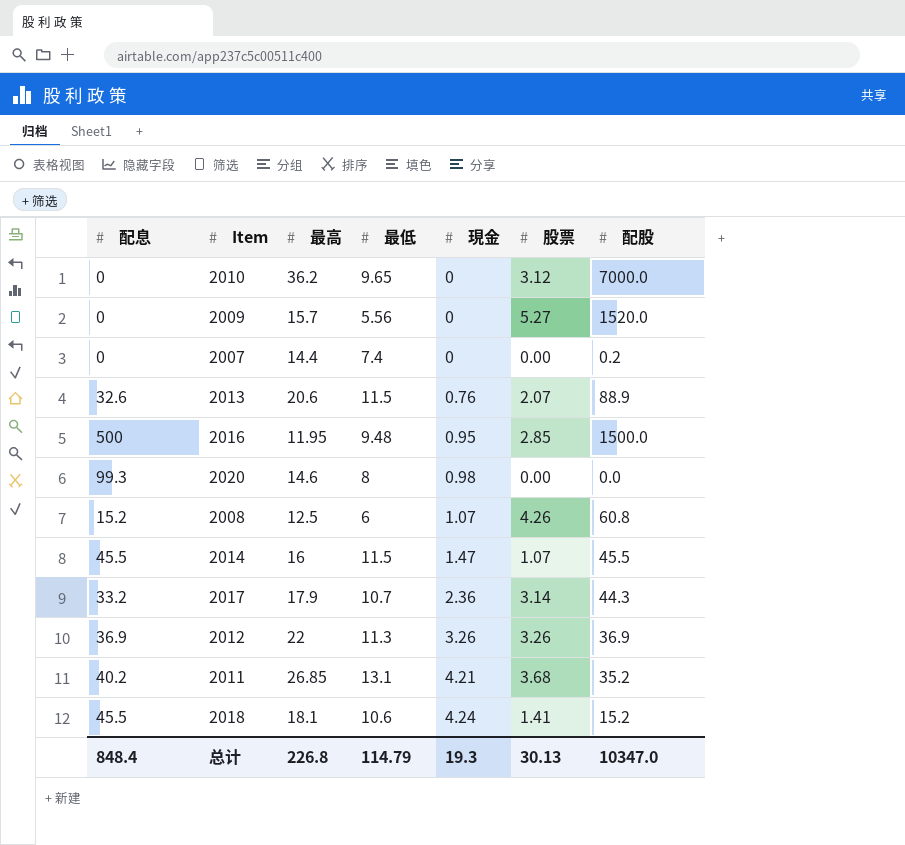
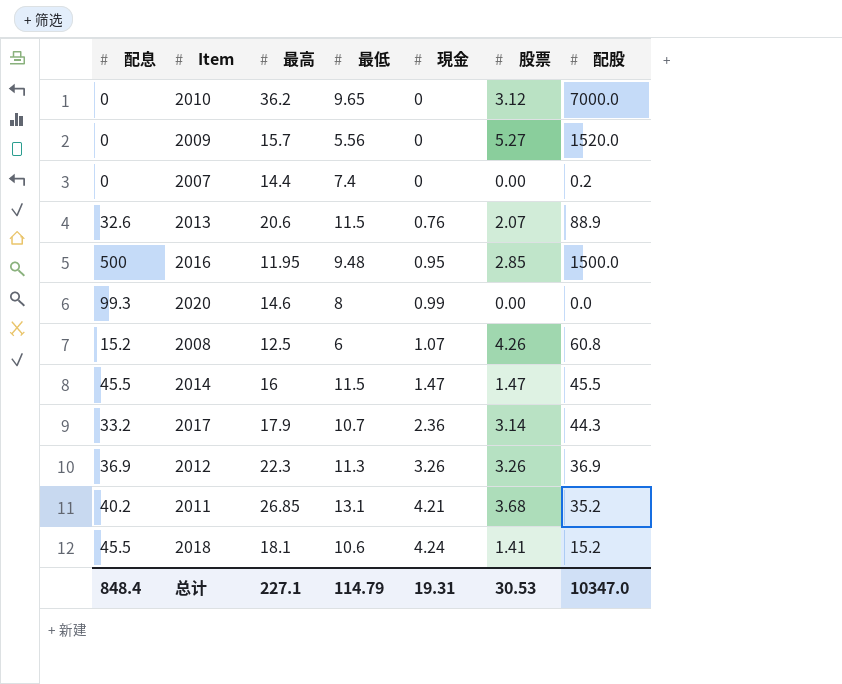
2020 | 現金: 0.98 -> 0.99
2014 | 股票: 1.07 -> 1.47
2012 | 最高: 22 -> 22.3
总计 | 最高: 226.8 -> 227.1
总计 | 現金: 19.3 -> 19.31
总计 | 股票: 30.13 -> 30.53

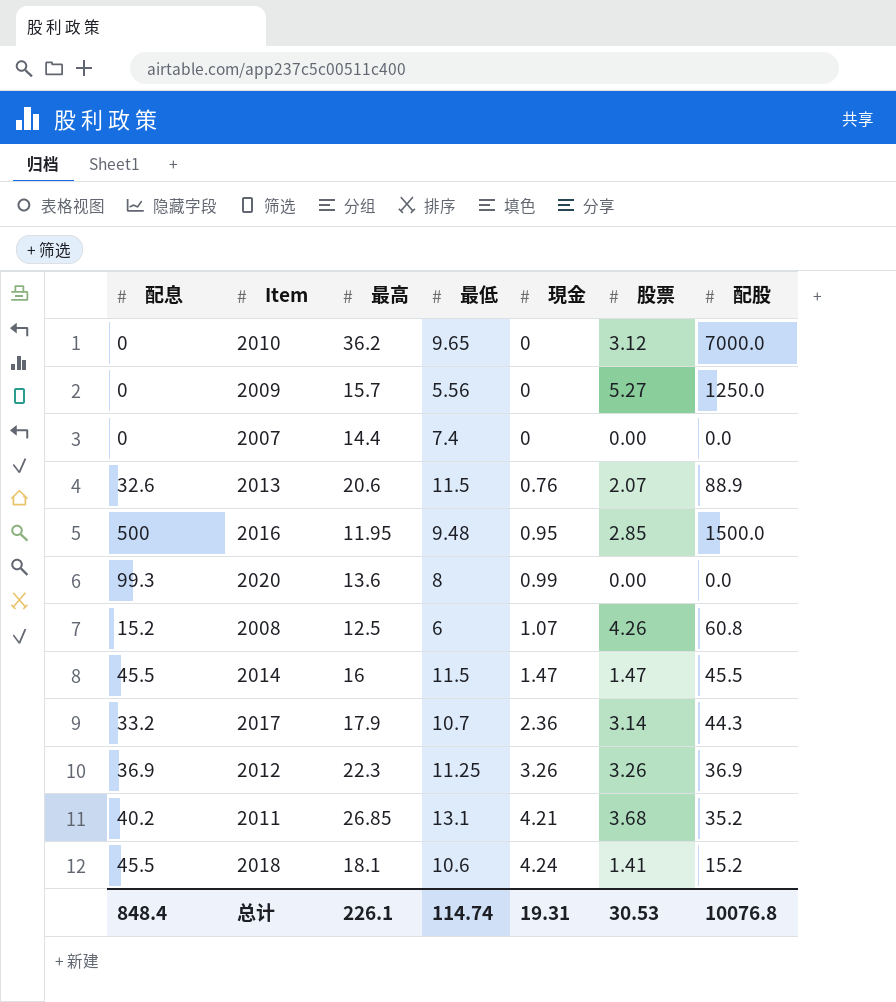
2009 | 配股: 1520.0 -> 1250.0
2007 | 配股: 0.2 -> 0.0
2020 | 最高: 14.6 -> 13.6
2012 | 最低: 11.3 -> 11.25
总计 | 最高: 227.1 -> 226.1
总计 | 最低: 114.79 -> 114.74
总计 | 配股: 10347.0 -> 10076.8

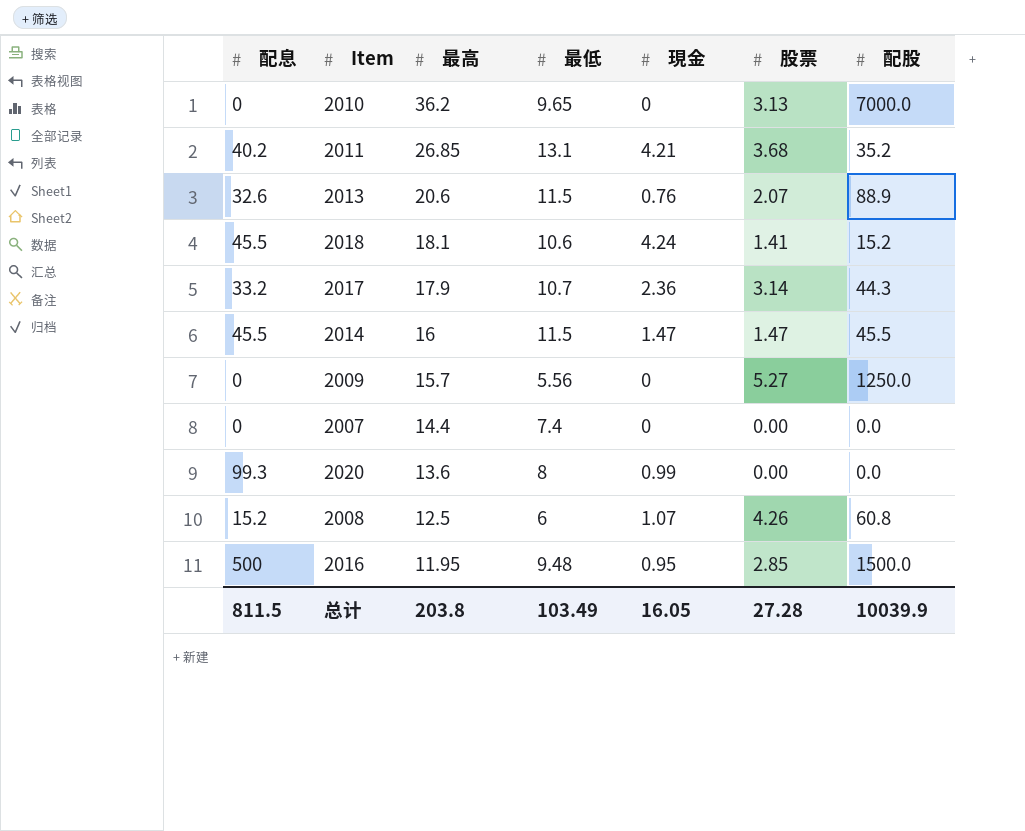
row order: 現金 ascending -> 最高 descending
row 2012: 36.9 | 22.3 | 11.25 | 3.26 | 3.26 | 36.9 -> none
2010 | 股票: 3.12 -> 3.13
总计 | 配息: 848.4 -> 811.5
总计 | 最高: 226.1 -> 203.8
总计 | 最低: 114.74 -> 103.49
总计 | 現金: 19.31 -> 16.05
总计 | 股票: 30.53 -> 27.28
总计 | 配股: 10076.8 -> 10039.9

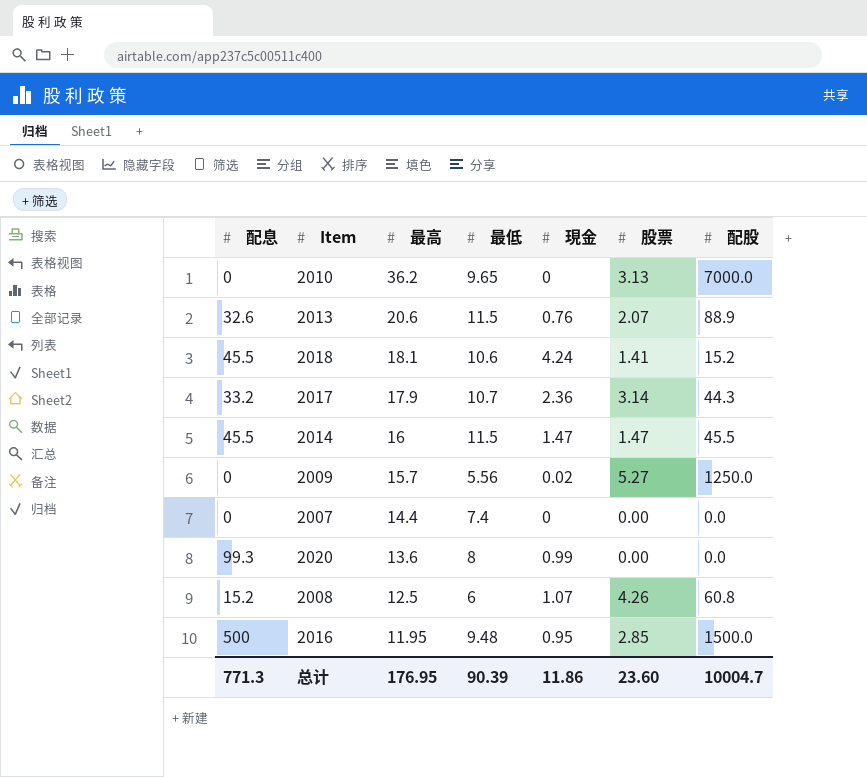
row 2011: 40.2 | 26.85 | 13.1 | 4.21 | 3.68 | 35.2 -> none
2009 | 現金: 0 -> 0.02
总计 | 配息: 811.5 -> 771.3
总计 | 最高: 203.8 -> 176.95
总计 | 最低: 103.49 -> 90.39
总计 | 現金: 16.05 -> 11.86
总计 | 股票: 27.28 -> 23.60
总计 | 配股: 10039.9 -> 10004.7

